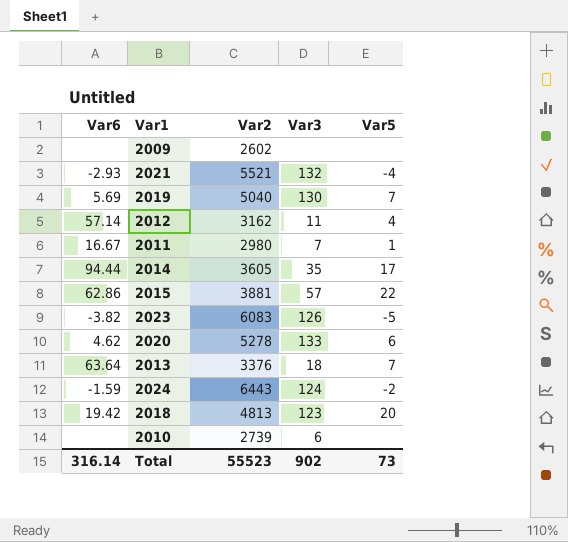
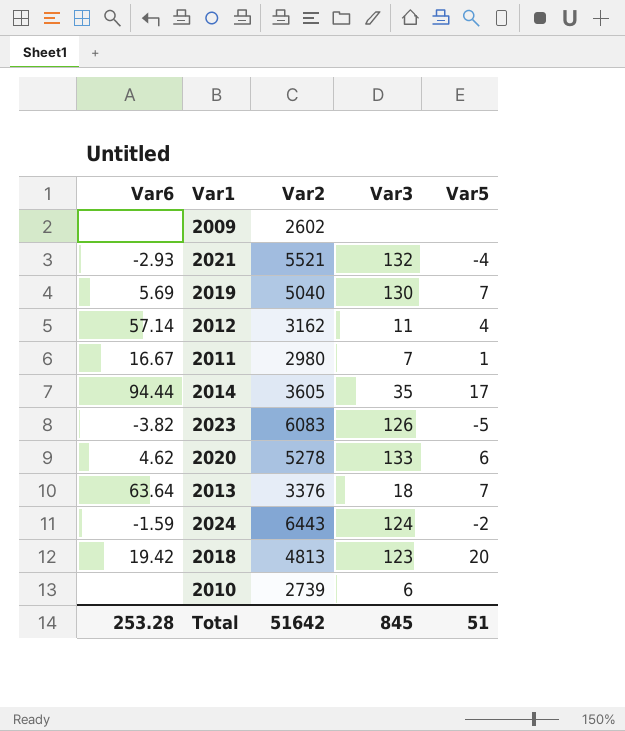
row 2015: 62.86 | 3881 | 57 | 22 -> none
Total | Var6: 316.14 -> 253.28
Total | Var2: 55523 -> 51642
Total | Var3: 902 -> 845
Total | Var5: 73 -> 51

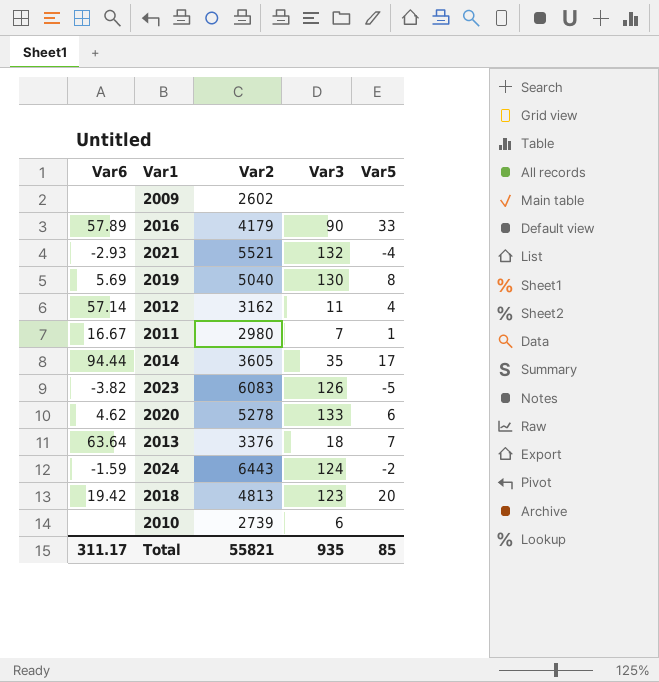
row 2016: none -> 57.89 | 4179 | 90 | 33
2019 | Var5: 7 -> 8
Total | Var6: 253.28 -> 311.17
Total | Var2: 51642 -> 55821
Total | Var3: 845 -> 935
Total | Var5: 51 -> 85

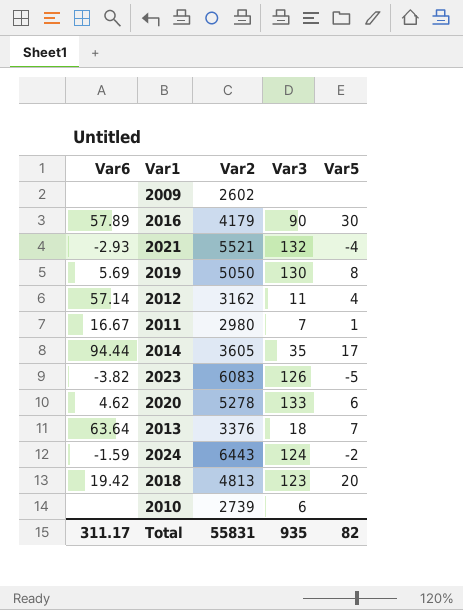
2016 | Var5: 33 -> 30
2019 | Var2: 5040 -> 5050
Total | Var2: 55821 -> 55831
Total | Var5: 85 -> 82

